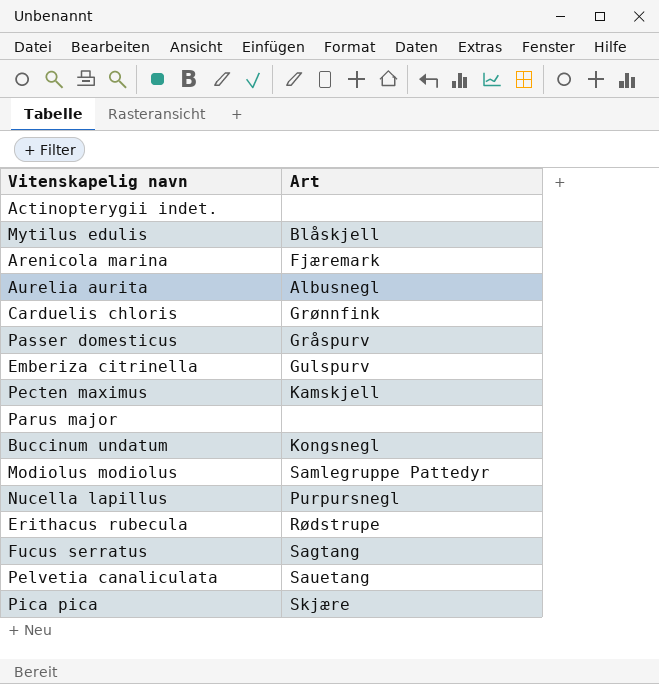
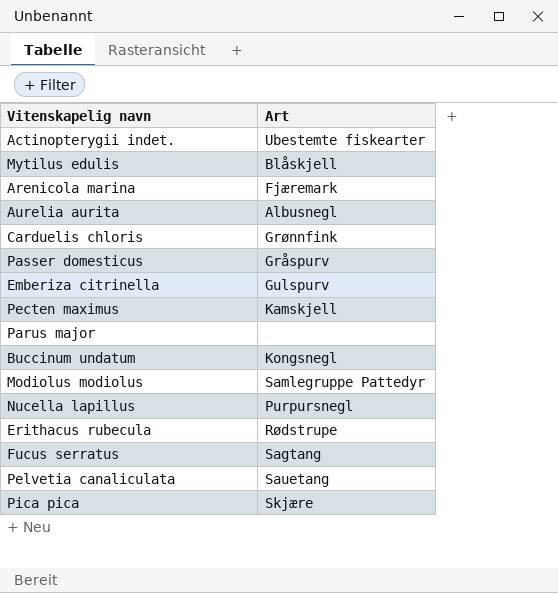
Actinopterygii indet. | Art: none -> Ubestemte fiskearter

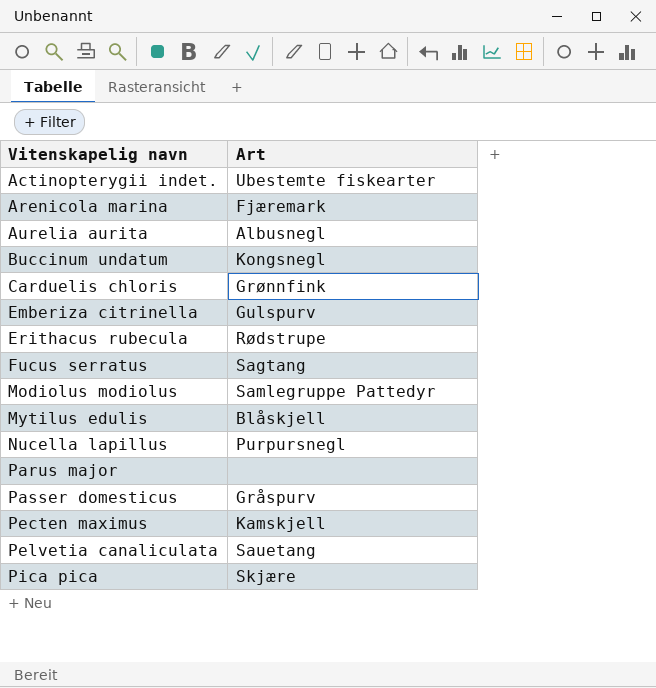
row order: none -> Vitenskapelig navn ascending

